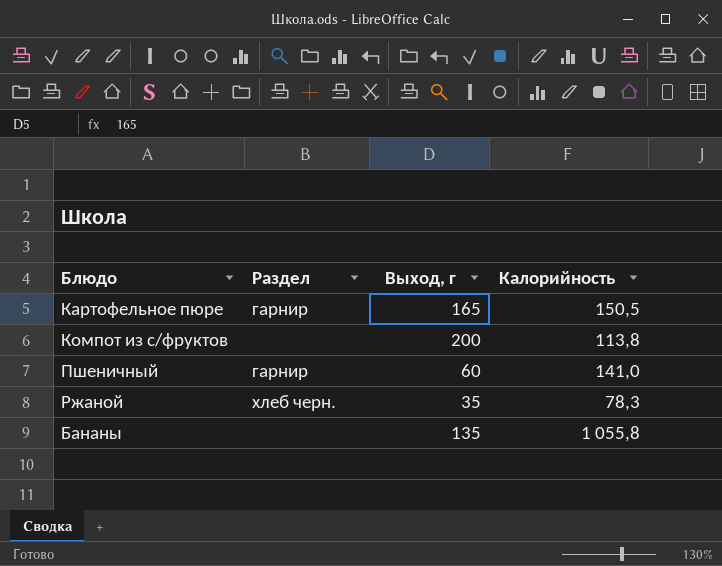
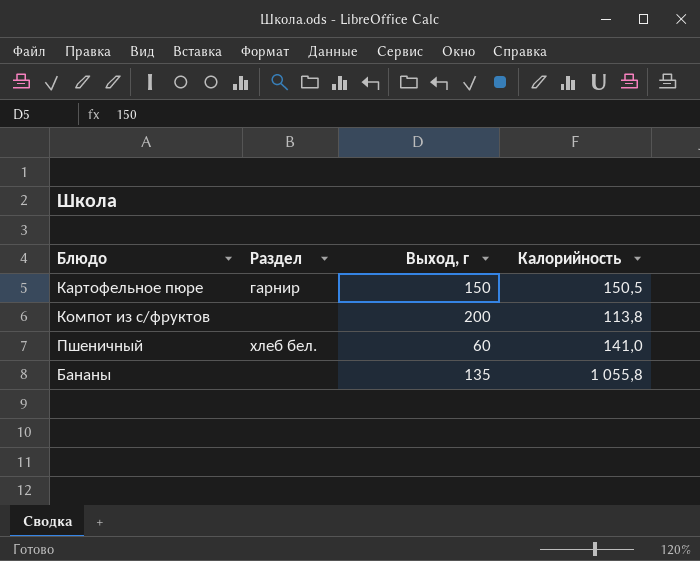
row Ржаной: хлеб черн. | 35 | 78,3 -> none
Картофельное пюре | Выход, г: 165 -> 150
Пшеничный | Раздел: гарнир -> хлеб бел.

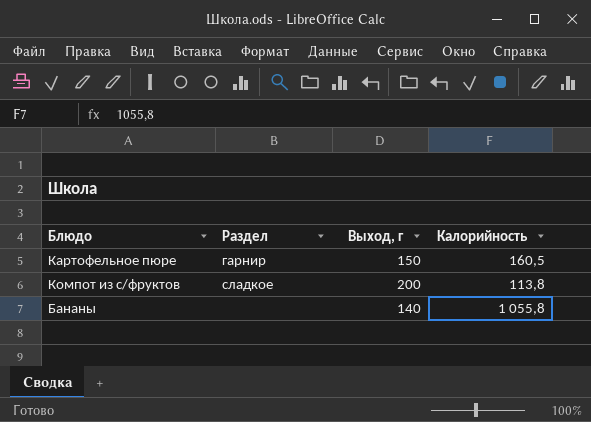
row Пшеничный: хлеб бел. | 60 | 141,0 -> none
Картофельное пюре | Калорийность: 150,5 -> 160,5
Компот из с/фруктов | Раздел: none -> сладкое
Бананы | Выход, г: 135 -> 140

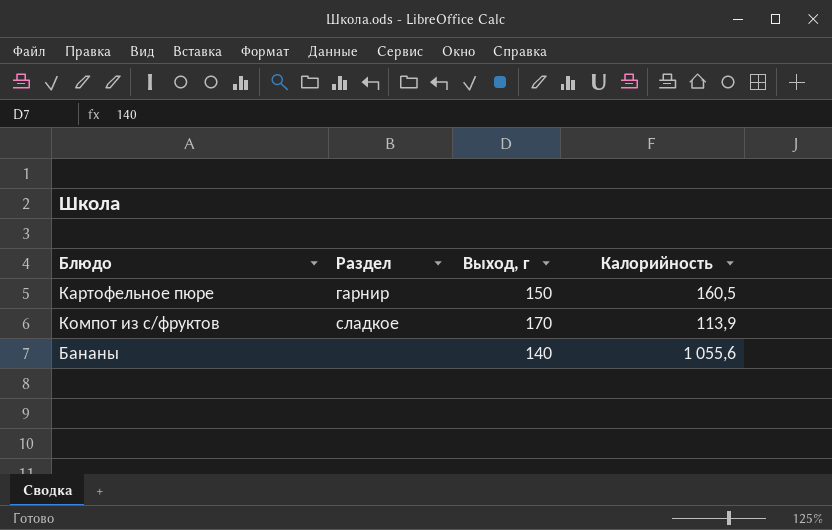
Компот из с/фруктов | Выход, г: 200 -> 170
Компот из с/фруктов | Калорийность: 113,8 -> 113,9
Бананы | Калорийность: 1 055,8 -> 1 055,6

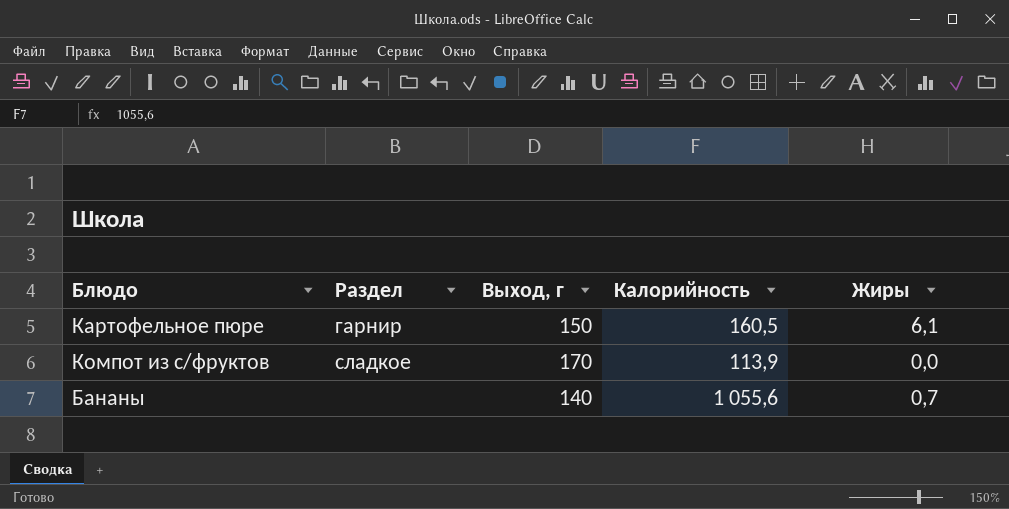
column Жиры | position: none -> 5

